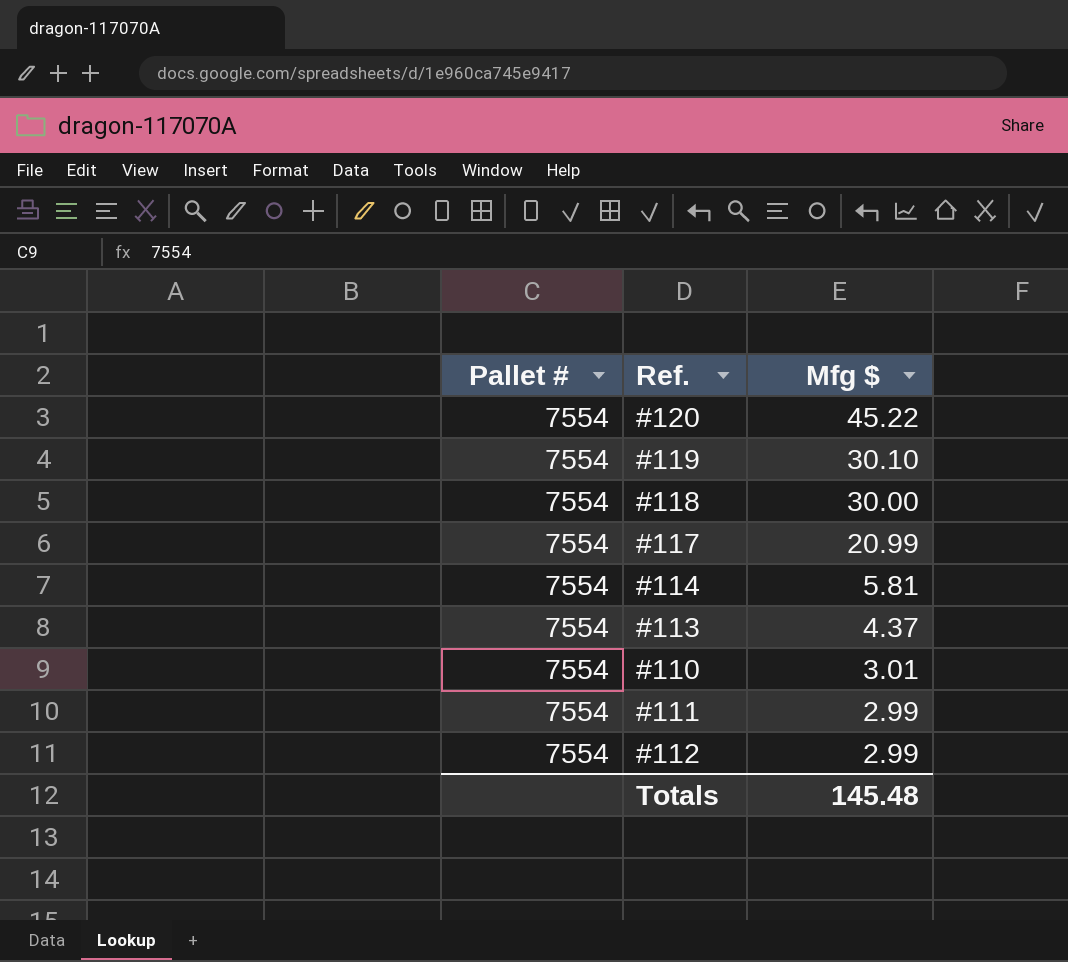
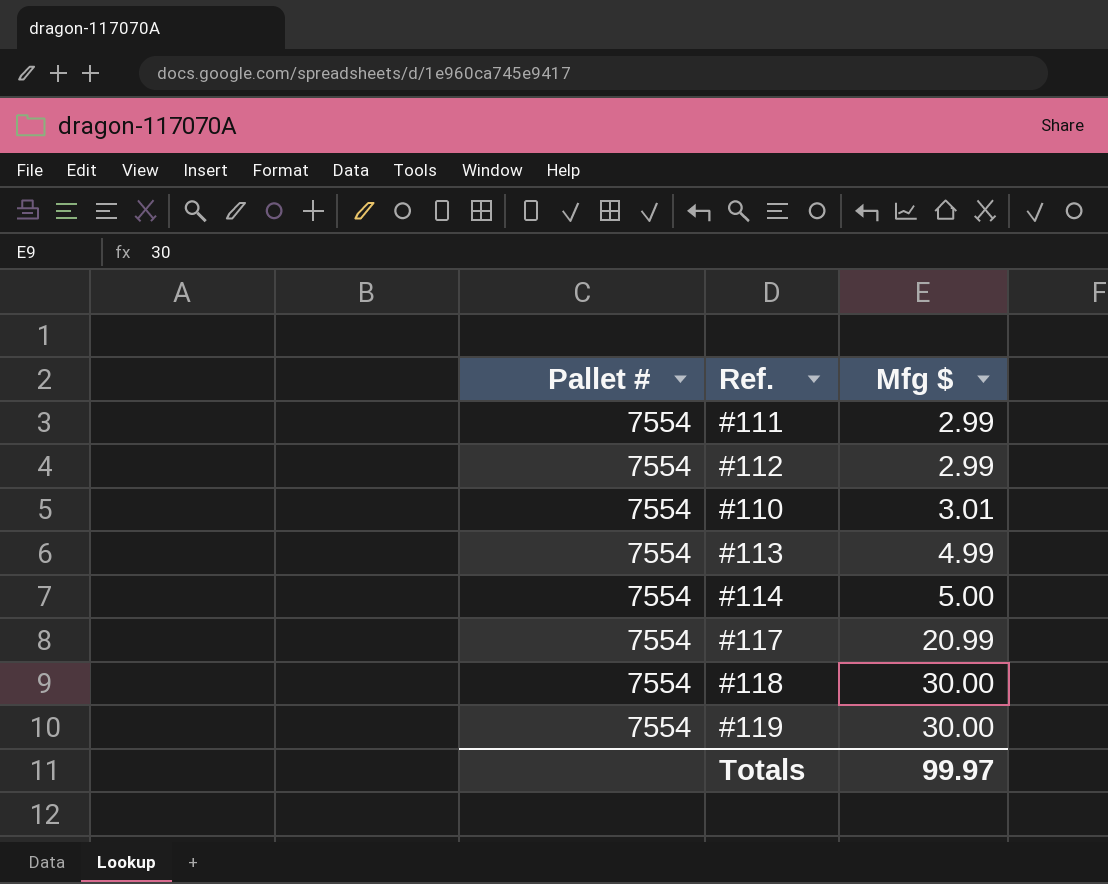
row order: Mfg $ descending -> Mfg $ ascending
row #120: 7554 | 45.22 -> none
#113 | Mfg $: 4.37 -> 4.99
#114 | Mfg $: 5.81 -> 5.00
#119 | Mfg $: 30.10 -> 30.00
Totals | Mfg $: 145.48 -> 99.97

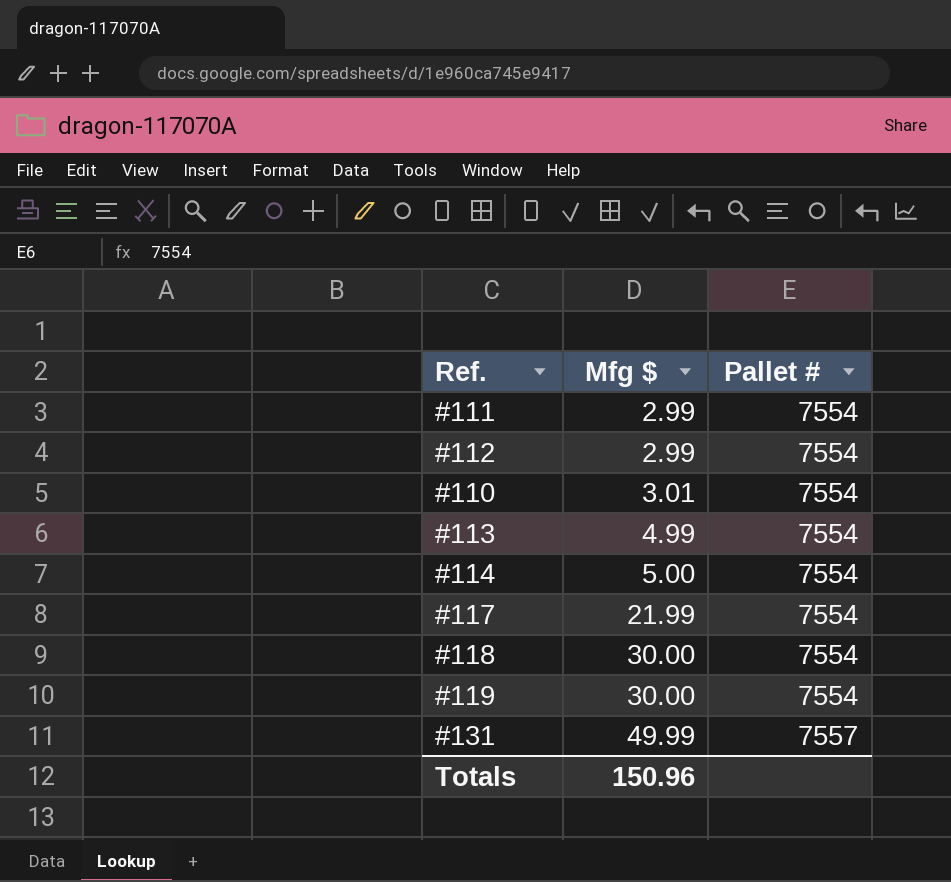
column Pallet # | position: 1 -> 3
#117 | Mfg $: 20.99 -> 21.99
row #131: none -> 49.99 | 7557
Totals | Mfg $: 99.97 -> 150.96

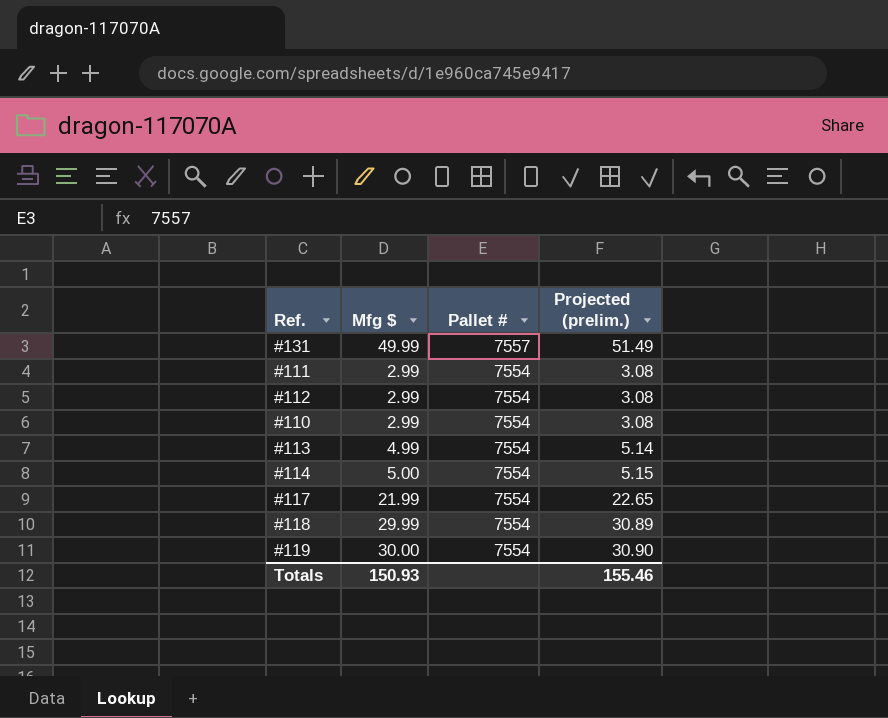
row order: Mfg $ ascending -> Pallet # descending
column Projected (prelim.) | formula: none -> [Mfg $] * 1.03
#110 | Mfg $: 3.01 -> 2.99
#118 | Mfg $: 30.00 -> 29.99
Totals | Mfg $: 150.96 -> 150.93

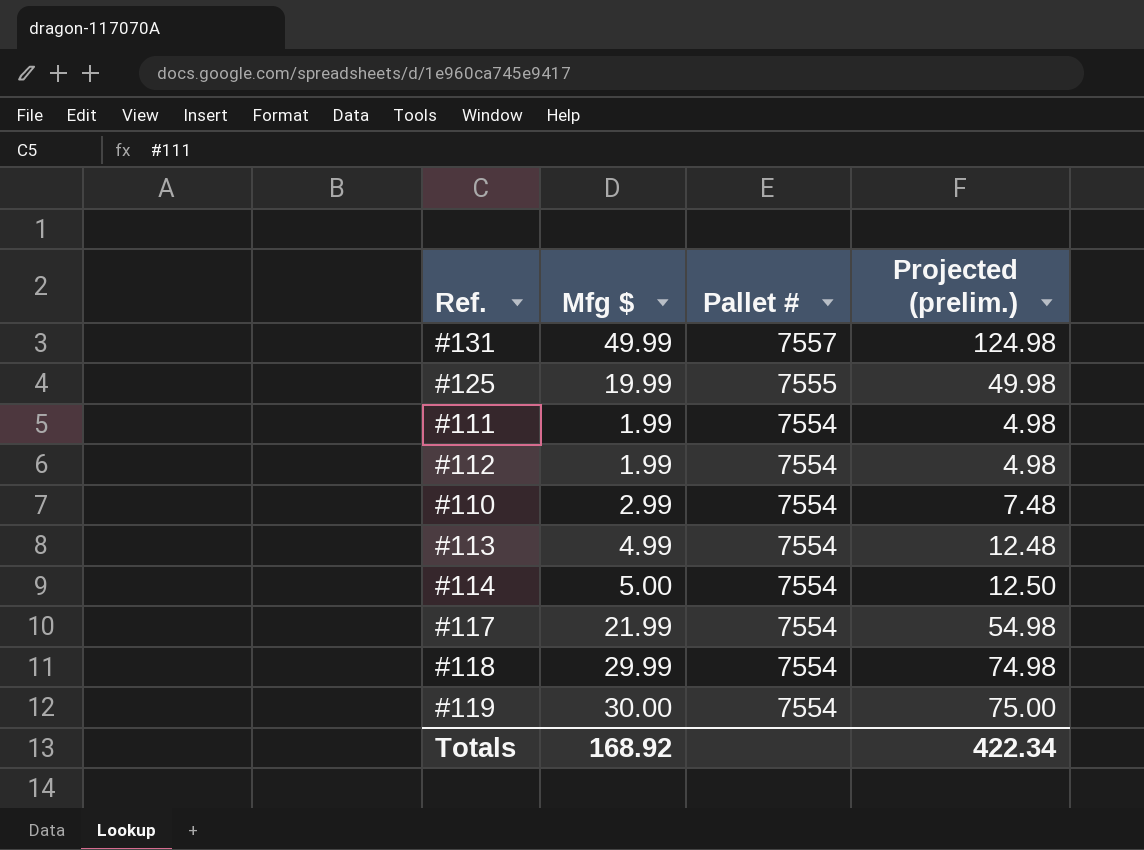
column Projected (prelim.) | formula: [Mfg $] * 1.03 -> [Mfg $] * 2.5
row #125: none -> 19.99 | 7555 | 49.98
#111 | Mfg $: 2.99 -> 1.99
#112 | Mfg $: 2.99 -> 1.99
Totals | Mfg $: 150.93 -> 168.92
Totals | Projected (prelim.): 155.46 -> 422.34

